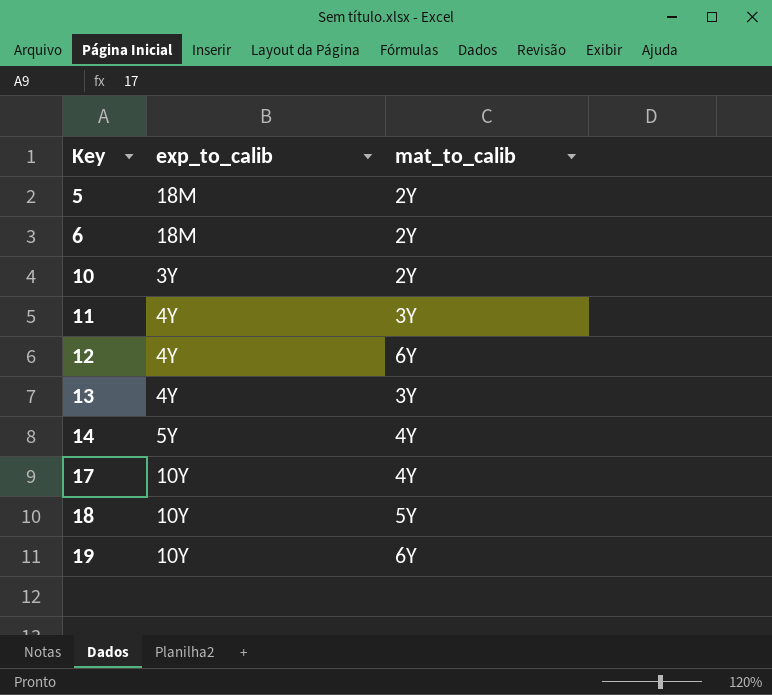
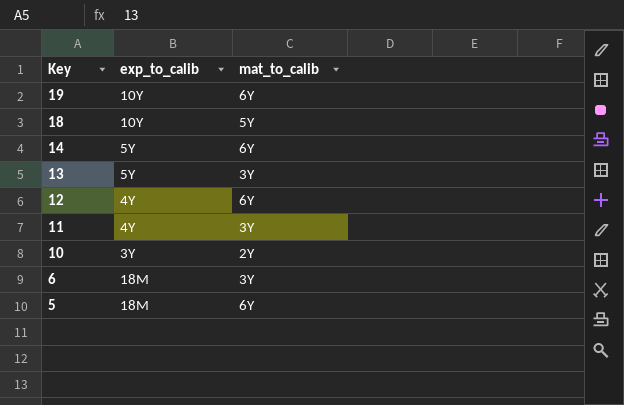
row order: Key ascending -> Key descending
row 17: 10Y | 4Y -> none
14 | mat_to_calib: 4Y -> 6Y
13 | exp_to_calib: 4Y -> 5Y
6 | mat_to_calib: 2Y -> 3Y
5 | mat_to_calib: 2Y -> 6Y

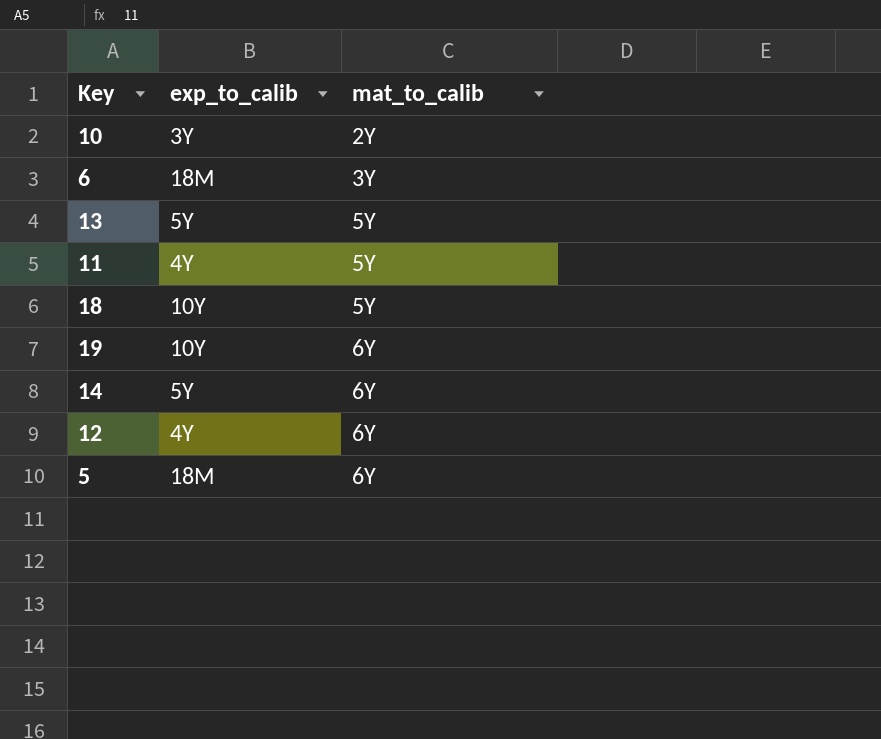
row order: Key descending -> mat_to_calib ascending
13 | mat_to_calib: 3Y -> 5Y
11 | mat_to_calib: 3Y -> 5Y

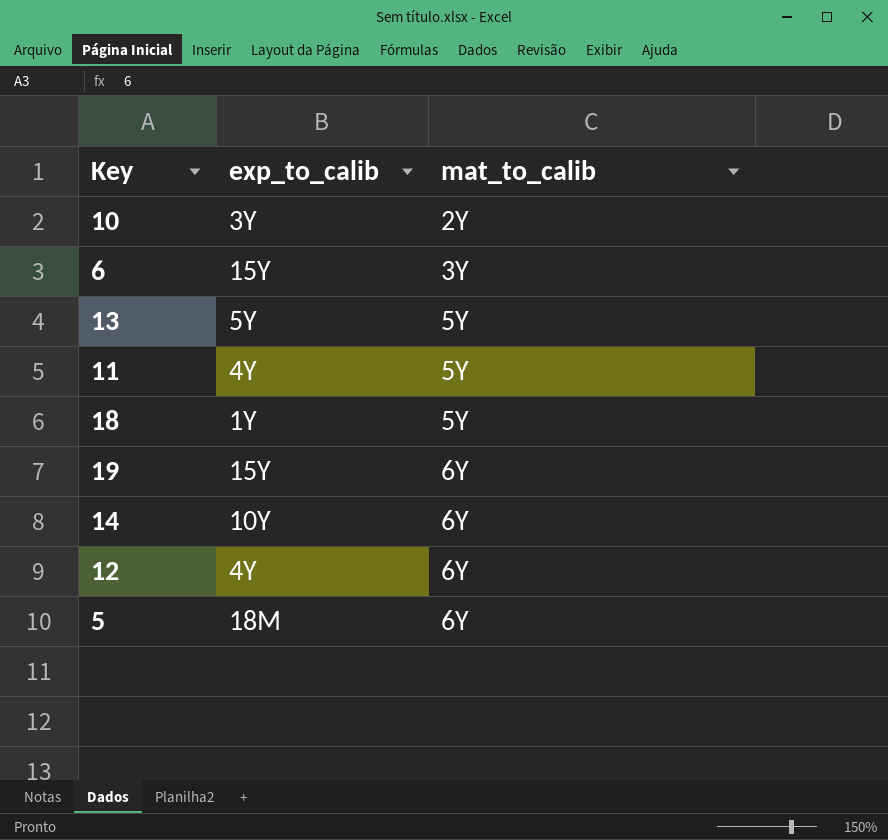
6 | exp_to_calib: 18M -> 15Y
18 | exp_to_calib: 10Y -> 1Y
19 | exp_to_calib: 10Y -> 15Y
14 | exp_to_calib: 5Y -> 10Y

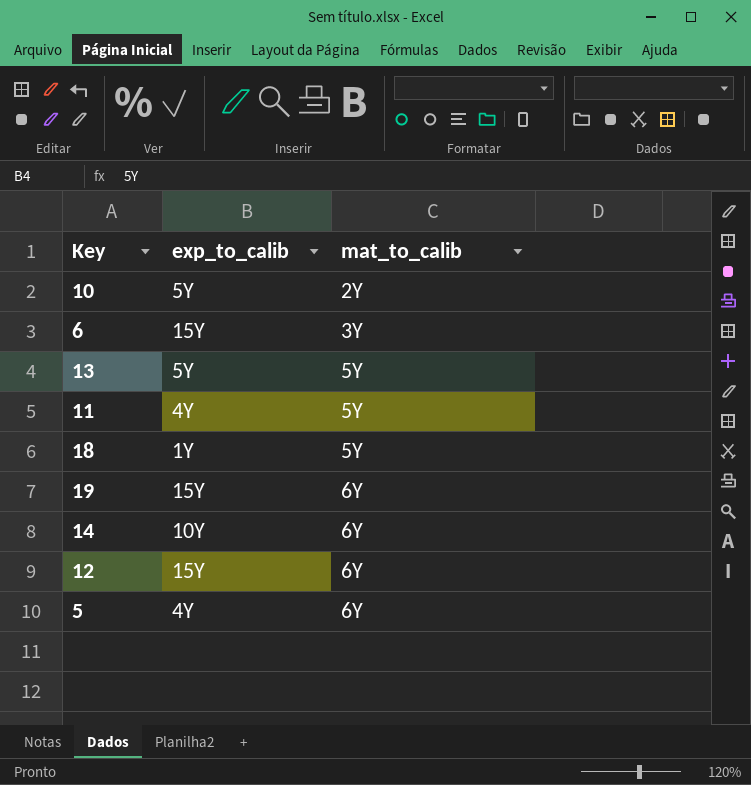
10 | exp_to_calib: 3Y -> 5Y
12 | exp_to_calib: 4Y -> 15Y
5 | exp_to_calib: 18M -> 4Y

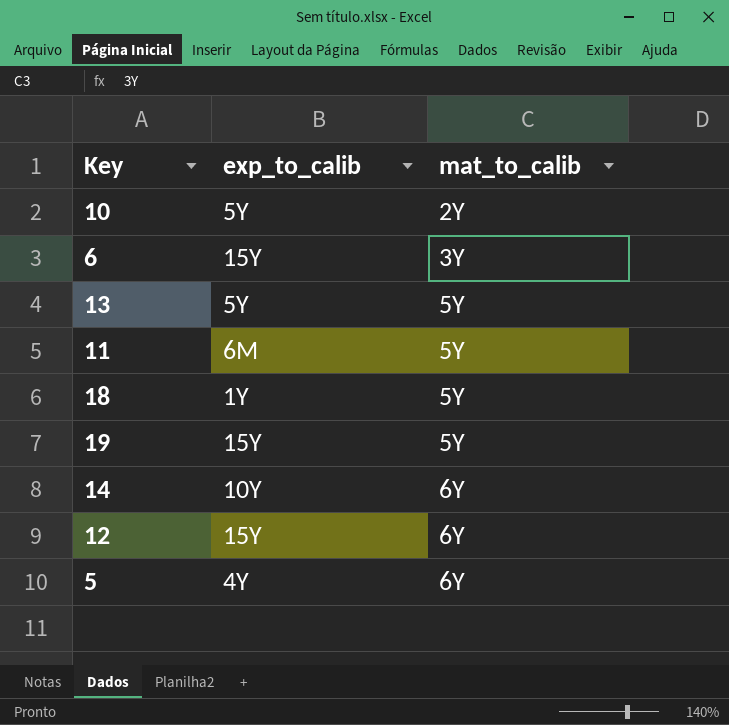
11 | exp_to_calib: 4Y -> 6M
19 | mat_to_calib: 6Y -> 5Y

